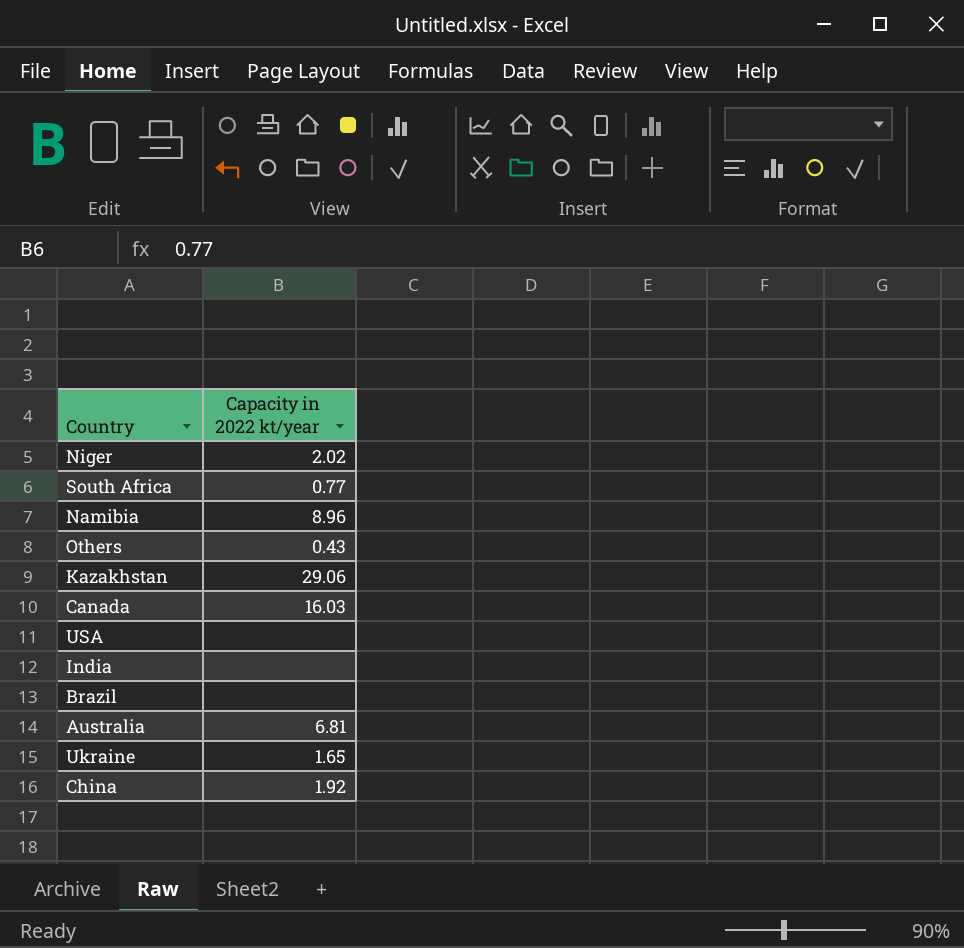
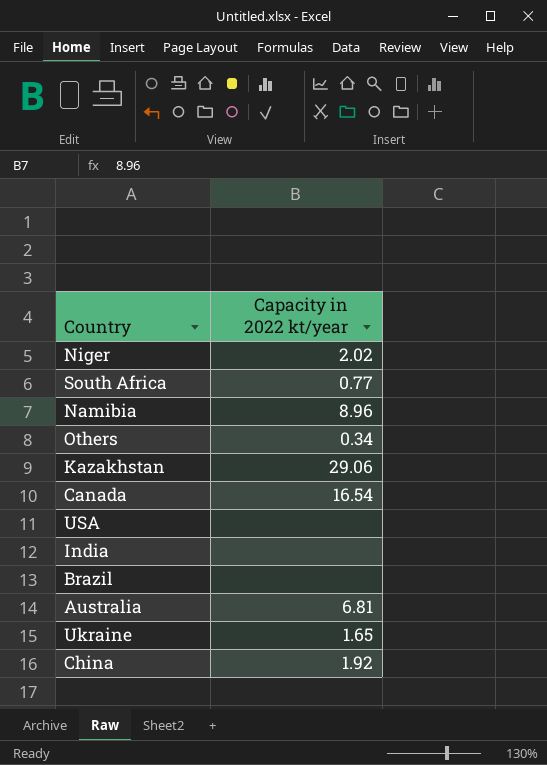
Others | Capacity in 2022 kt/year: 0.43 -> 0.34
Canada | Capacity in 2022 kt/year: 16.03 -> 16.54

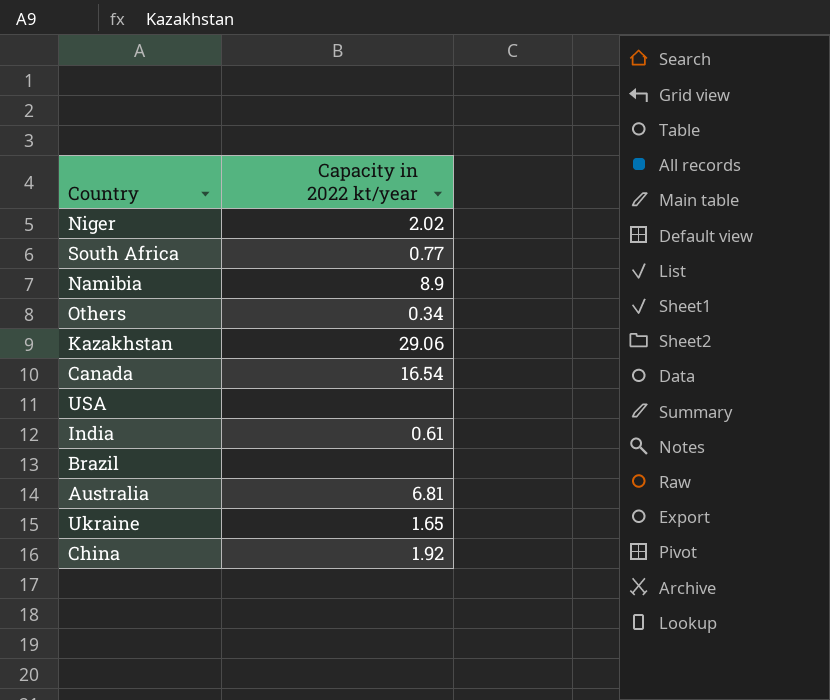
Namibia | Capacity in 2022 kt/year: 8.96 -> 8.9
India | Capacity in 2022 kt/year: none -> 0.61

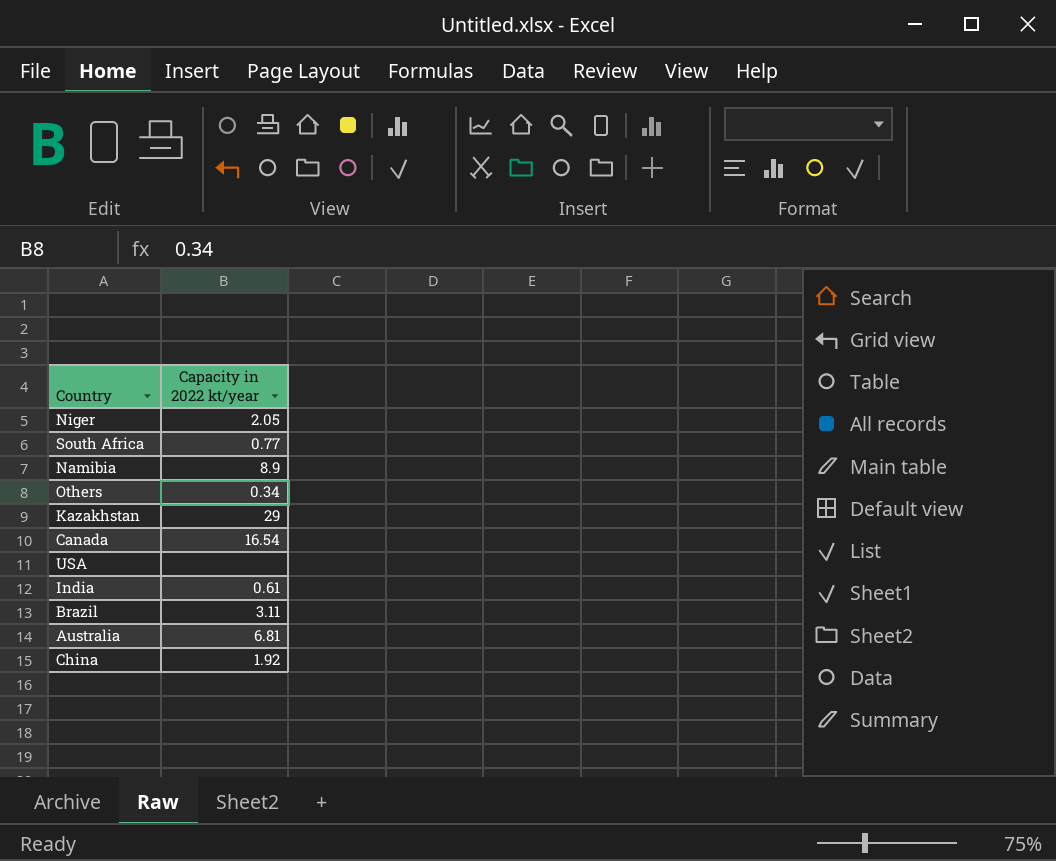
row Ukraine: 1.65 -> none
Niger | Capacity in 2022 kt/year: 2.02 -> 2.05
Kazakhstan | Capacity in 2022 kt/year: 29.06 -> 29
Brazil | Capacity in 2022 kt/year: none -> 3.11

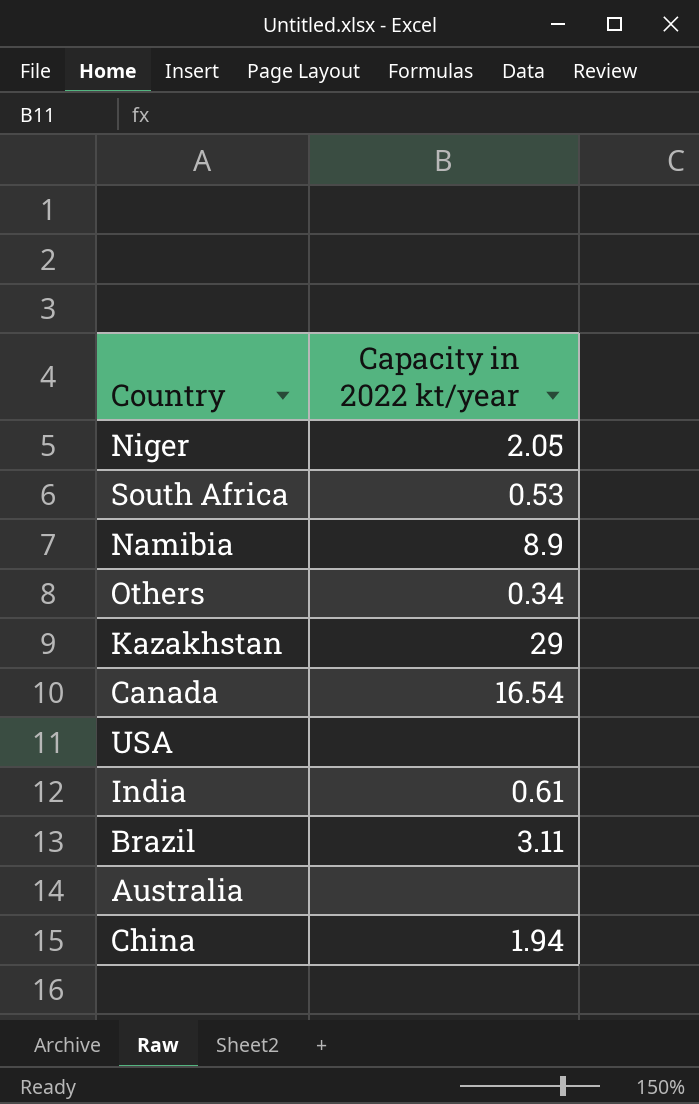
South Africa | Capacity in 2022 kt/year: 0.77 -> 0.53
Australia | Capacity in 2022 kt/year: 6.81 -> none
China | Capacity in 2022 kt/year: 1.92 -> 1.94

